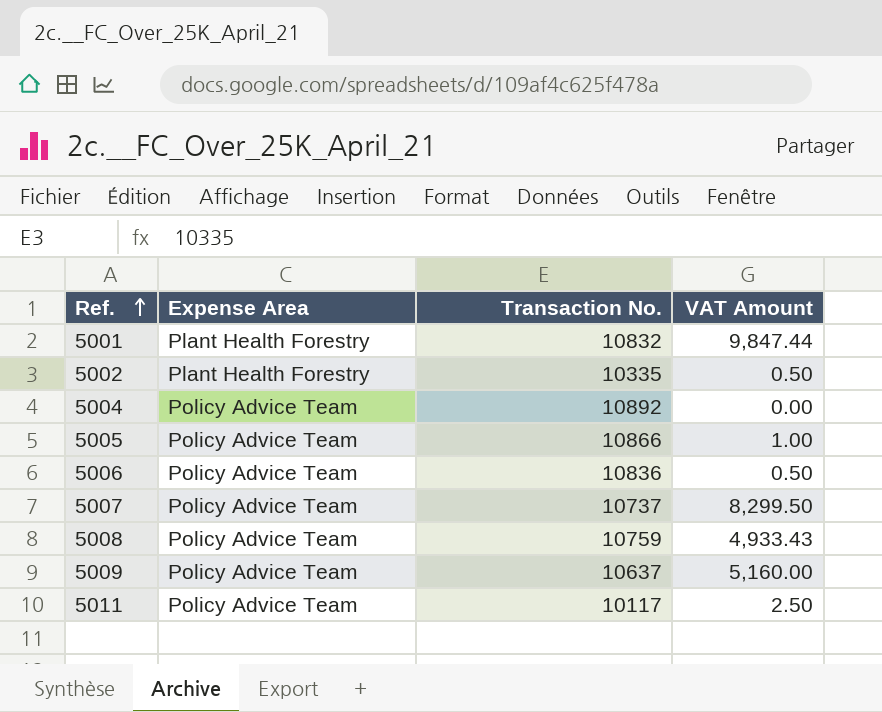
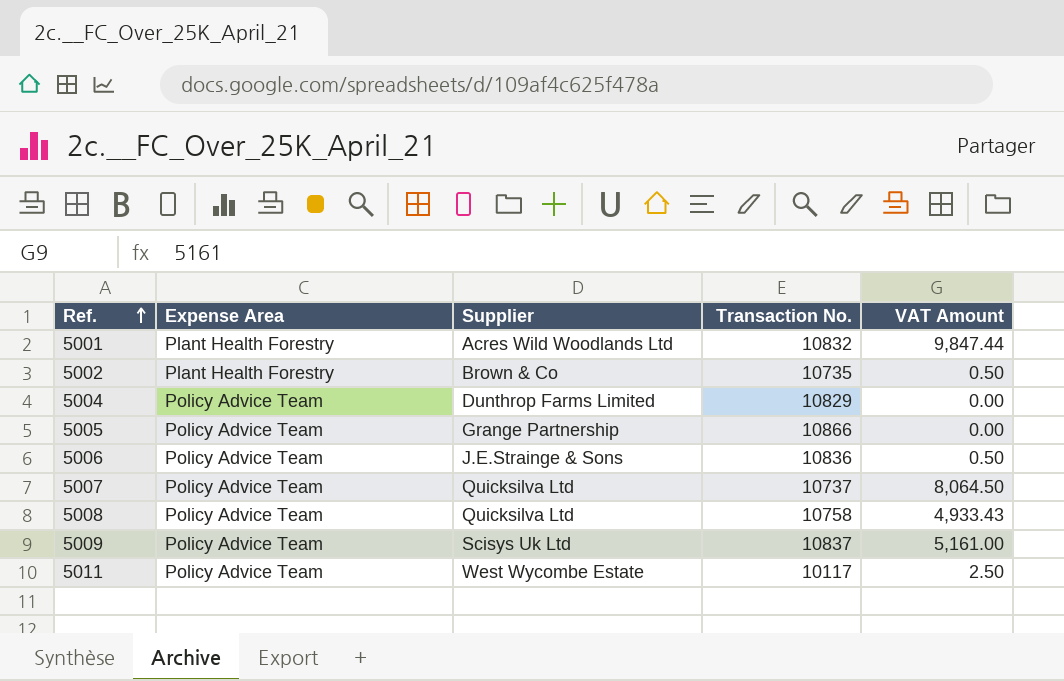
column Supplier | position: none -> 3
5002 | Transaction No.: 10335 -> 10735
5004 | Transaction No.: 10892 -> 10829
5005 | VAT Amount: 1.00 -> 0.00
5007 | VAT Amount: 8,299.50 -> 8,064.50
5008 | Transaction No.: 10759 -> 10758
5009 | Transaction No.: 10637 -> 10837
5009 | VAT Amount: 5,160.00 -> 5,161.00

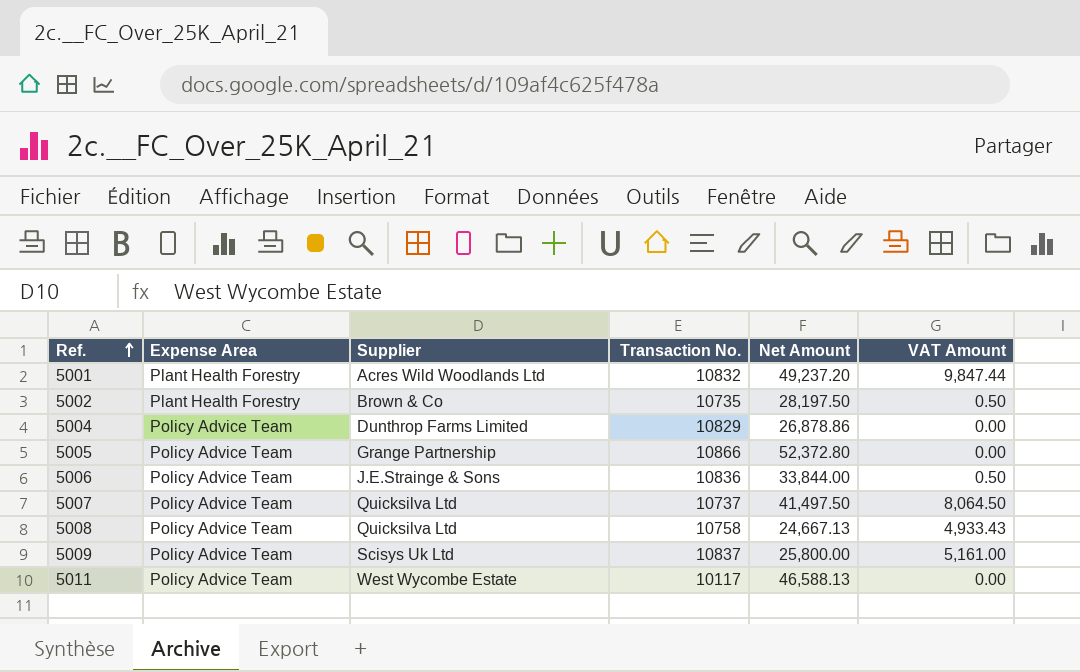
column Net Amount | position: none -> 5
5011 | VAT Amount: 2.50 -> 0.00

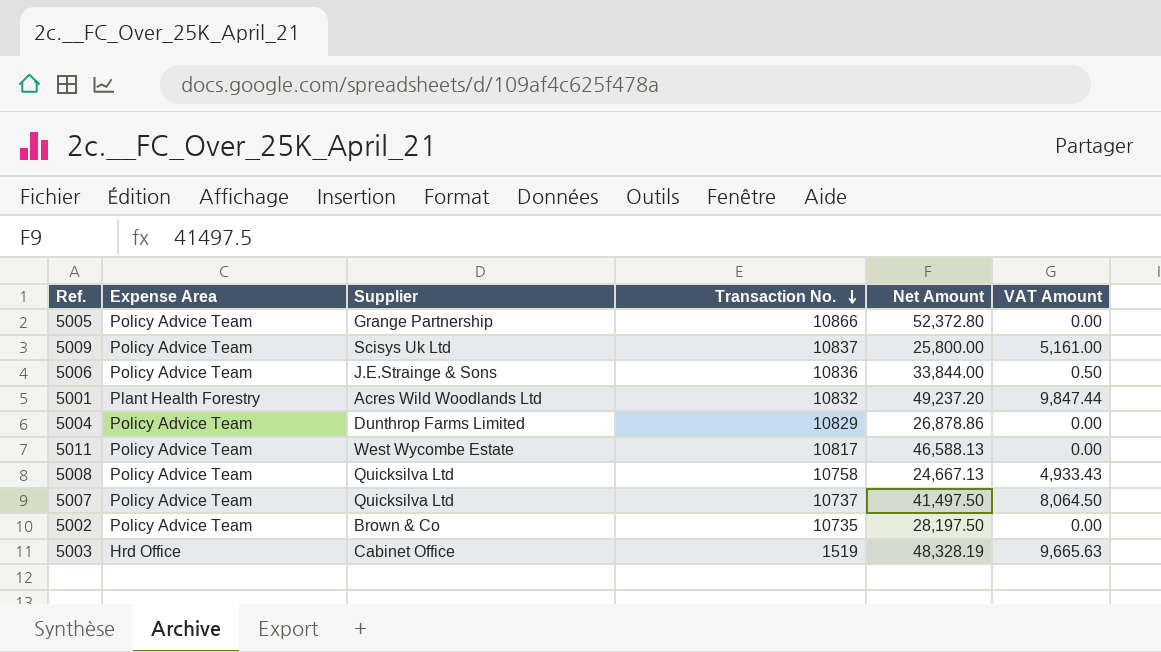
row order: Ref. ascending -> Transaction No. descending
5011 | Transaction No.: 10117 -> 10817
5002 | Expense Area: Plant Health Forestry -> Policy Advice Team
5002 | VAT Amount: 0.50 -> 0.00
row 5003: none -> Hrd Office | Cabinet Office | 1519 | 48,328.19 | 9,665.63

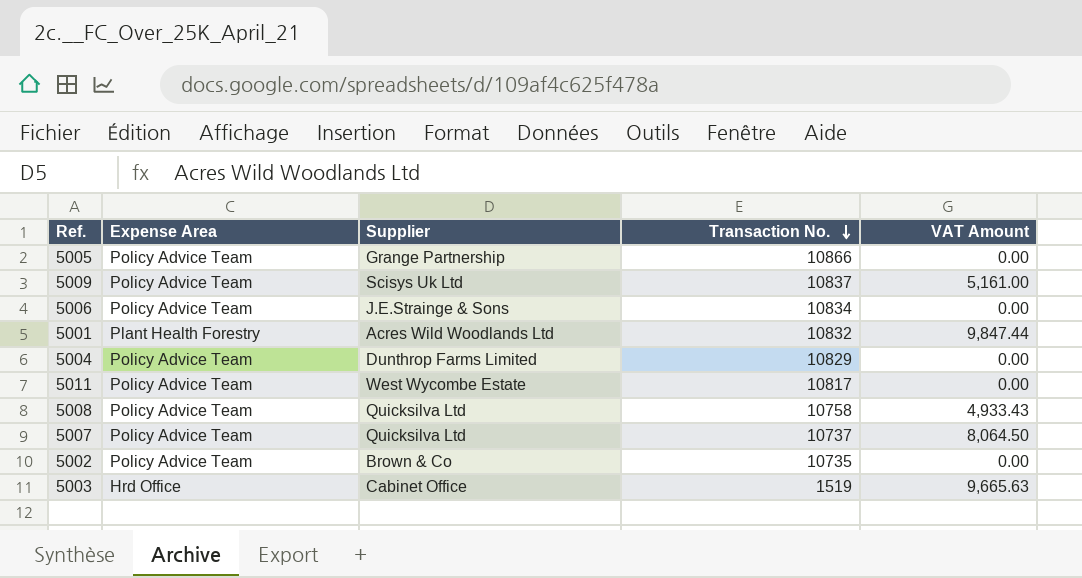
column Net Amount | position: 5 -> none
5006 | Transaction No.: 10836 -> 10834
5006 | VAT Amount: 0.50 -> 0.00

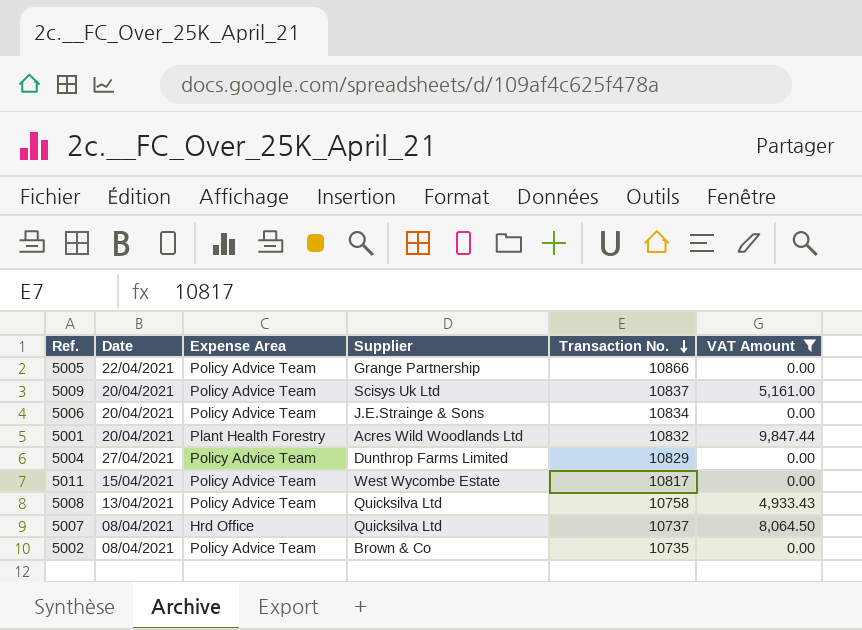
filter: none -> VAT Amount != 9,665.63
column Date | position: none -> 2
5007 | Expense Area: Policy Advice Team -> Hrd Office

